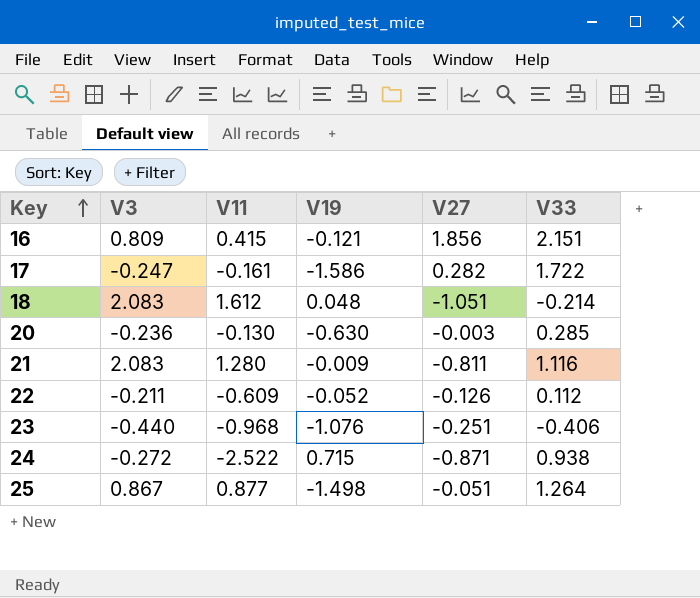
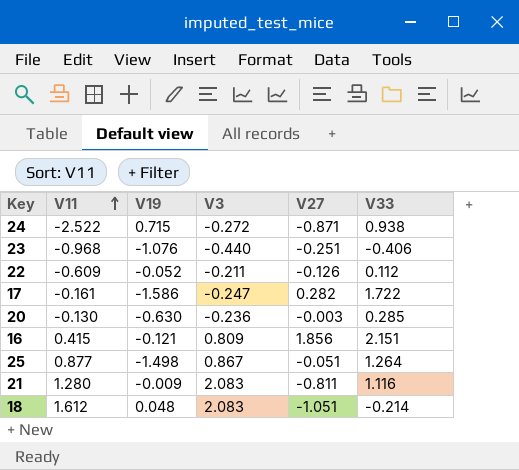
row order: Key ascending -> V11 ascending
column V3 | position: 2 -> 4

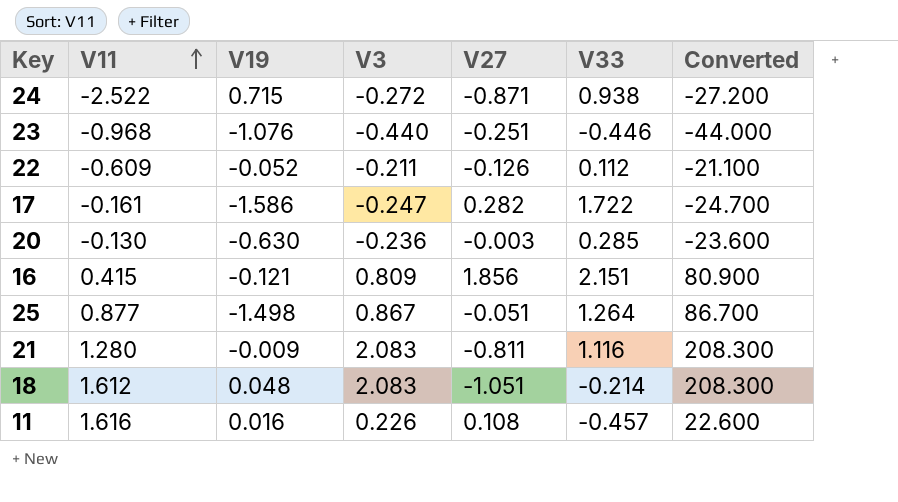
column Converted | formula: none -> [V3] * 100
23 | V33: -0.406 -> -0.446
row 11: none -> 1.616 | 0.016 | 0.226 | 0.108 | -0.457 | 22.600

